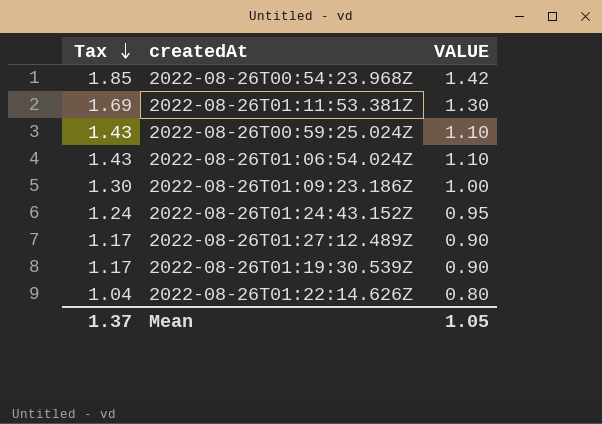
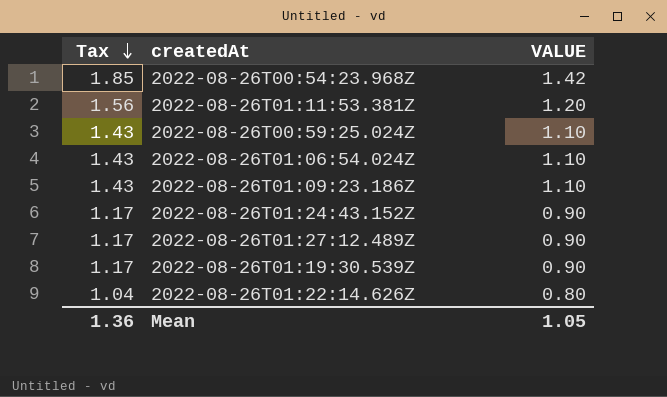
2022-08-26T01:11:53.381Z | Tax: 1.69 -> 1.56
2022-08-26T01:11:53.381Z | VALUE: 1.30 -> 1.20
2022-08-26T01:09:23.186Z | Tax: 1.30 -> 1.43
2022-08-26T01:09:23.186Z | VALUE: 1.00 -> 1.10
2022-08-26T01:24:43.152Z | Tax: 1.24 -> 1.17
2022-08-26T01:24:43.152Z | VALUE: 0.95 -> 0.90
Mean | Tax: 1.37 -> 1.36

